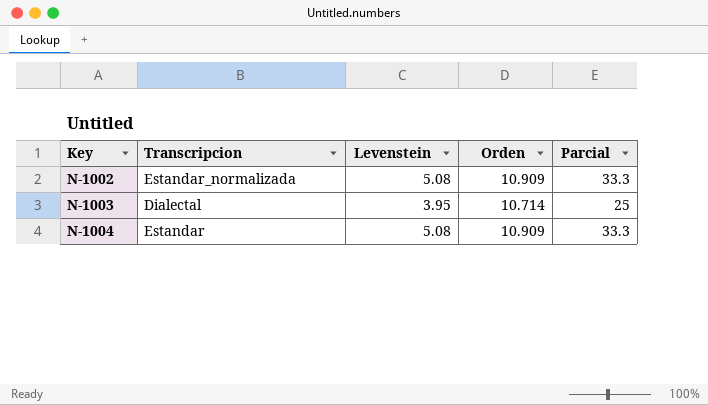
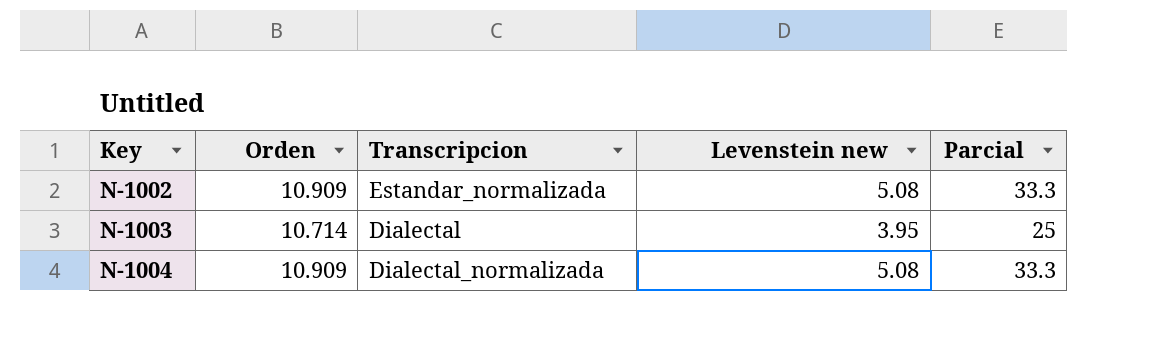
column Orden | position: 4 -> 2
column name: Levenstein -> Levenstein new
N-1004 | Transcripcion: Estandar -> Dialectal_normalizada

